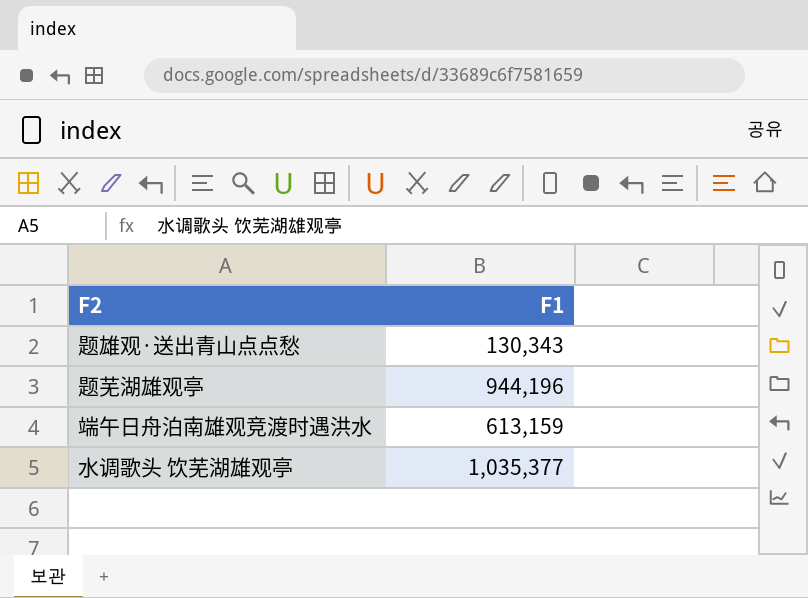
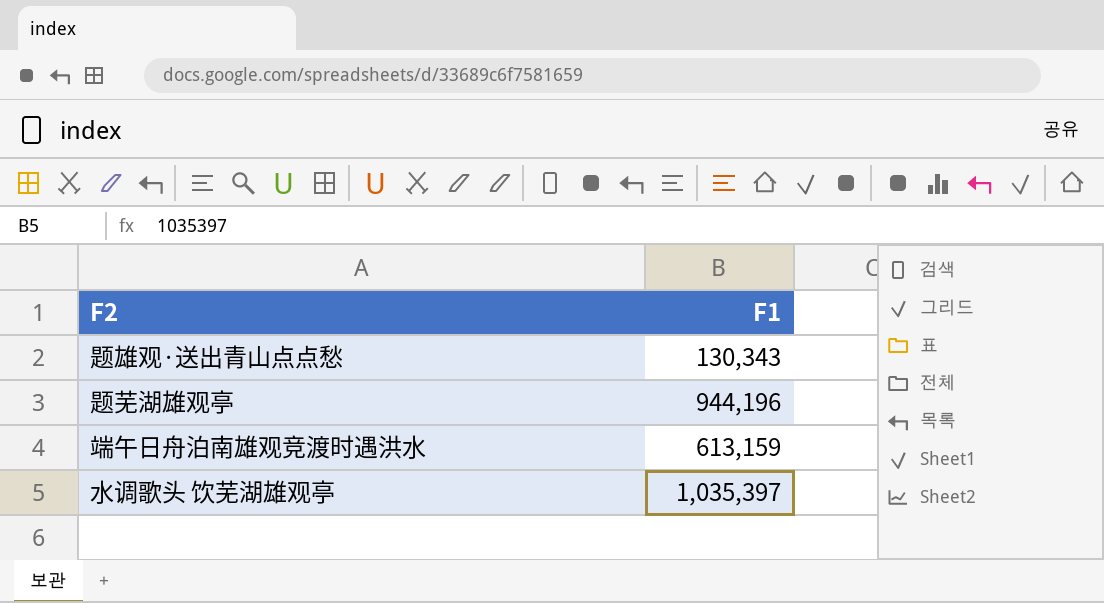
水调歌头 饮芜湖雄观亭 | F1: 1,035,377 -> 1,035,397

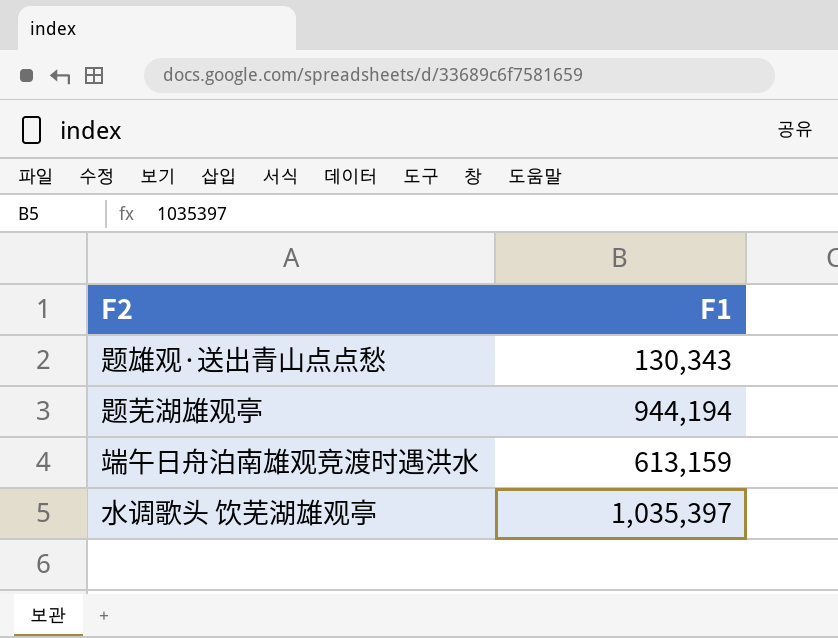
题芜湖雄观亭 | F1: 944,196 -> 944,194

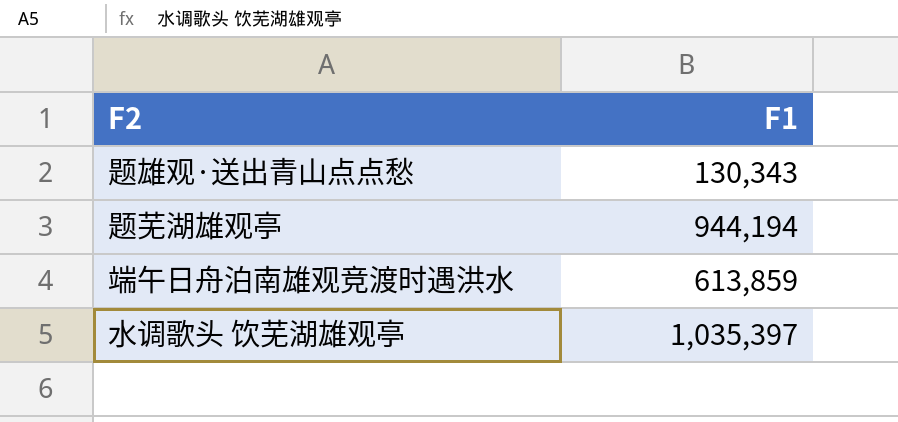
端午日舟泊南雄观竞渡时遇洪水 | F1: 613,159 -> 613,859

